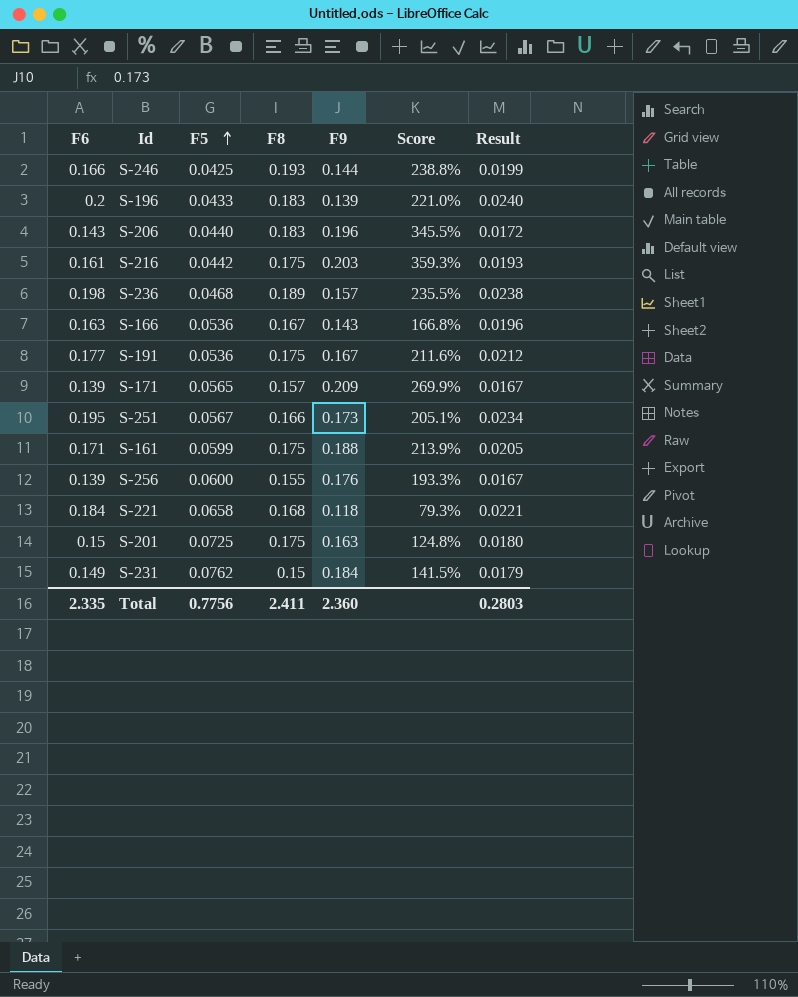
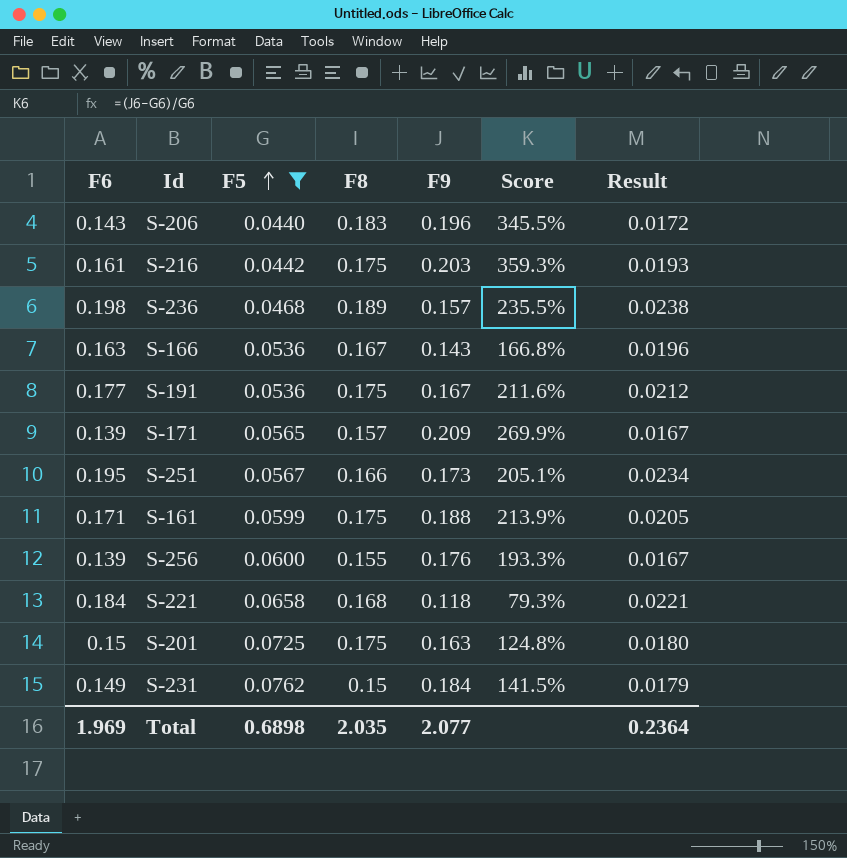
filter: none -> F5 >= 0.0440
Total | F6: 2.335 -> 1.969
Total | F5: 0.7756 -> 0.6898
Total | F8: 2.411 -> 2.035
Total | F9: 2.360 -> 2.077
Total | Result: 0.2803 -> 0.2364

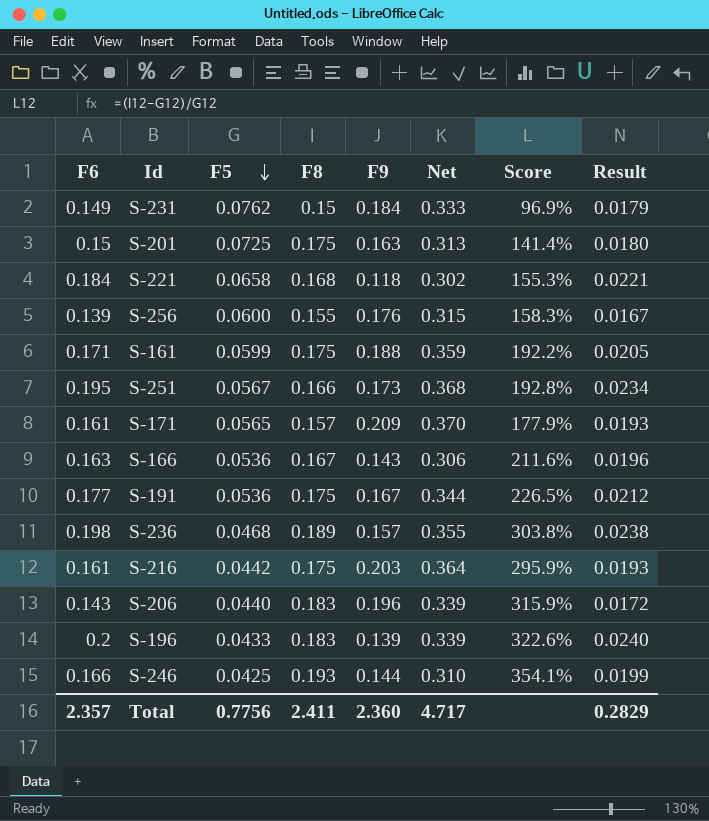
filter: F5 >= 0.0440 -> none
row order: F5 ascending -> F5 descending
column Net | formula: none -> [F6] + [F9]
column Score | formula: ([F9] - [F5]) / [F5] -> ([F8] - [F5]) / [F5]
S-171 | F6: 0.139 -> 0.161
S-171 | Result: 0.0167 -> 0.0193
Total | F6: 1.969 -> 2.357
Total | F5: 0.6898 -> 0.7756
Total | F8: 2.035 -> 2.411
Total | F9: 2.077 -> 2.360
Total | Result: 0.2364 -> 0.2829

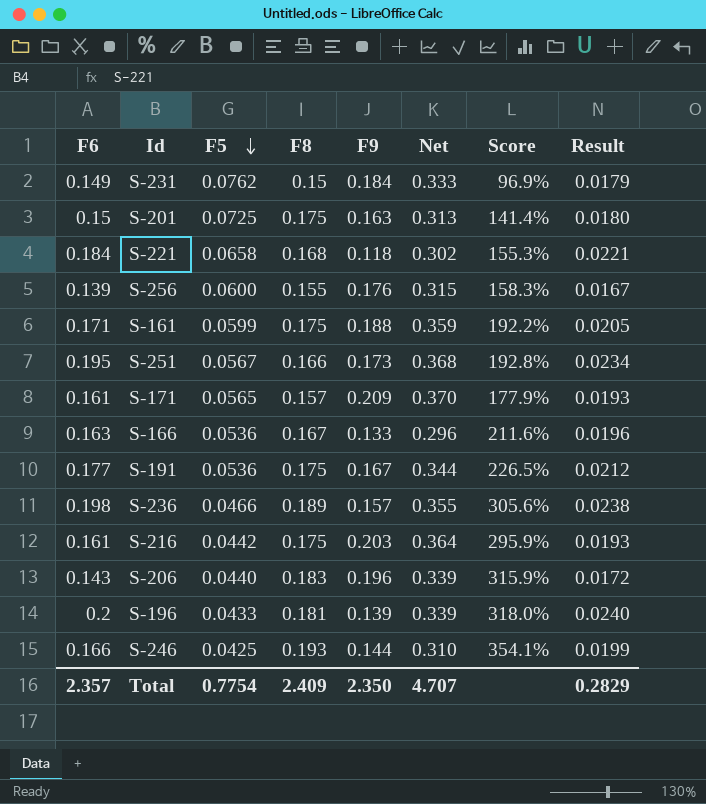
S-166 | F9: 0.143 -> 0.133
S-166 | Net: 0.306 -> 0.296
S-236 | F5: 0.0468 -> 0.0466
S-236 | Score: 303.8% -> 305.6%
S-196 | F8: 0.183 -> 0.181
S-196 | Score: 322.6% -> 318.0%
Total | F5: 0.7756 -> 0.7754
Total | F8: 2.411 -> 2.409
Total | F9: 2.360 -> 2.350
Total | Net: 4.717 -> 4.707

